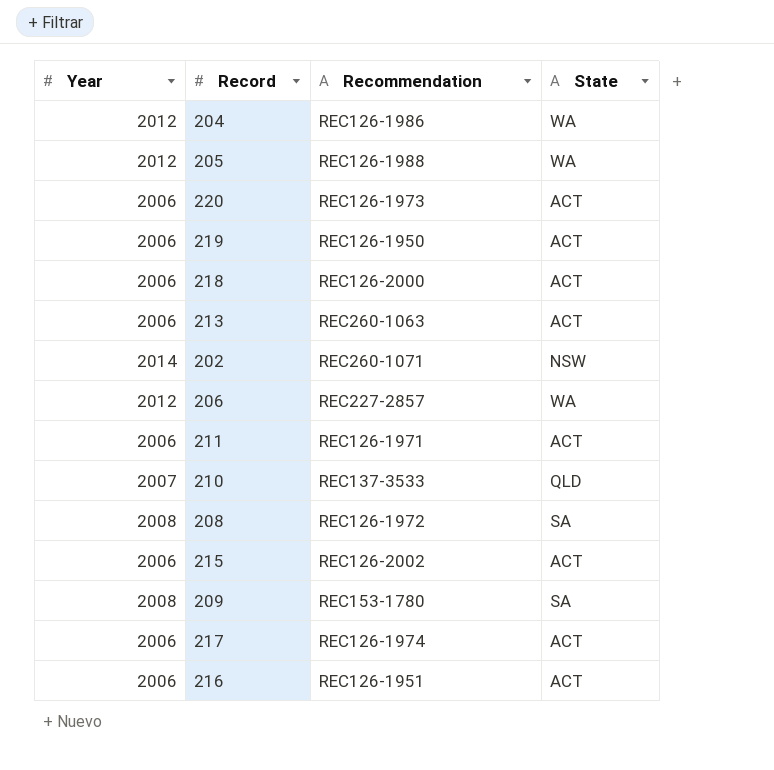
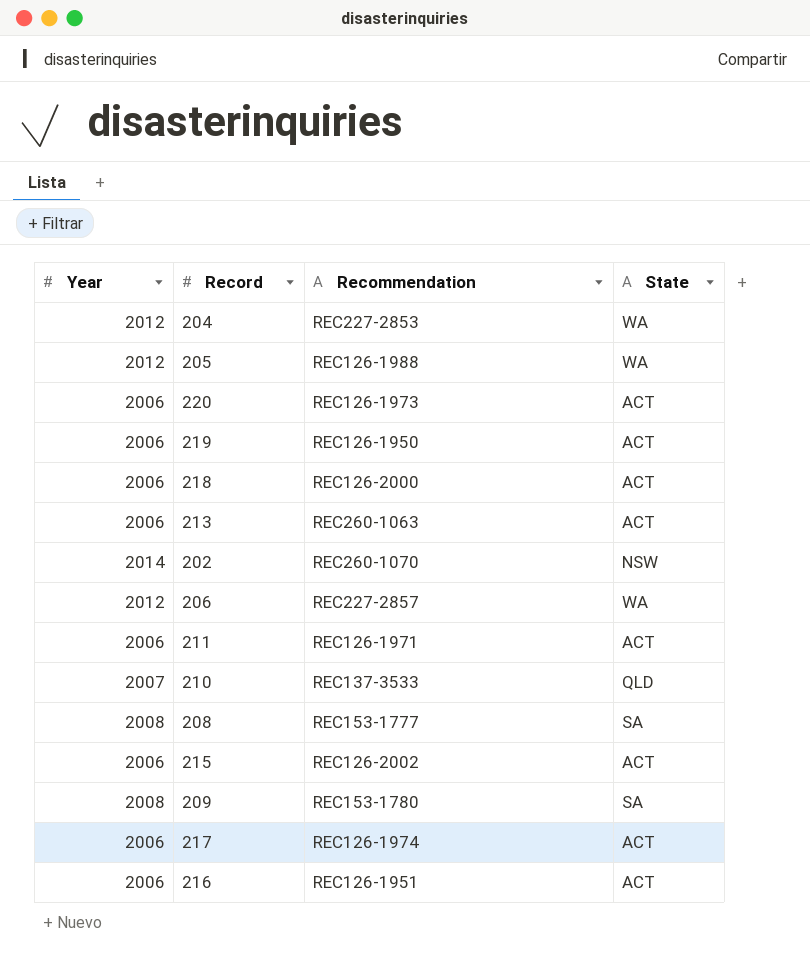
204 | Recommendation: REC126-1986 -> REC227-2853
202 | Recommendation: REC260-1071 -> REC260-1070
208 | Recommendation: REC126-1972 -> REC153-1777

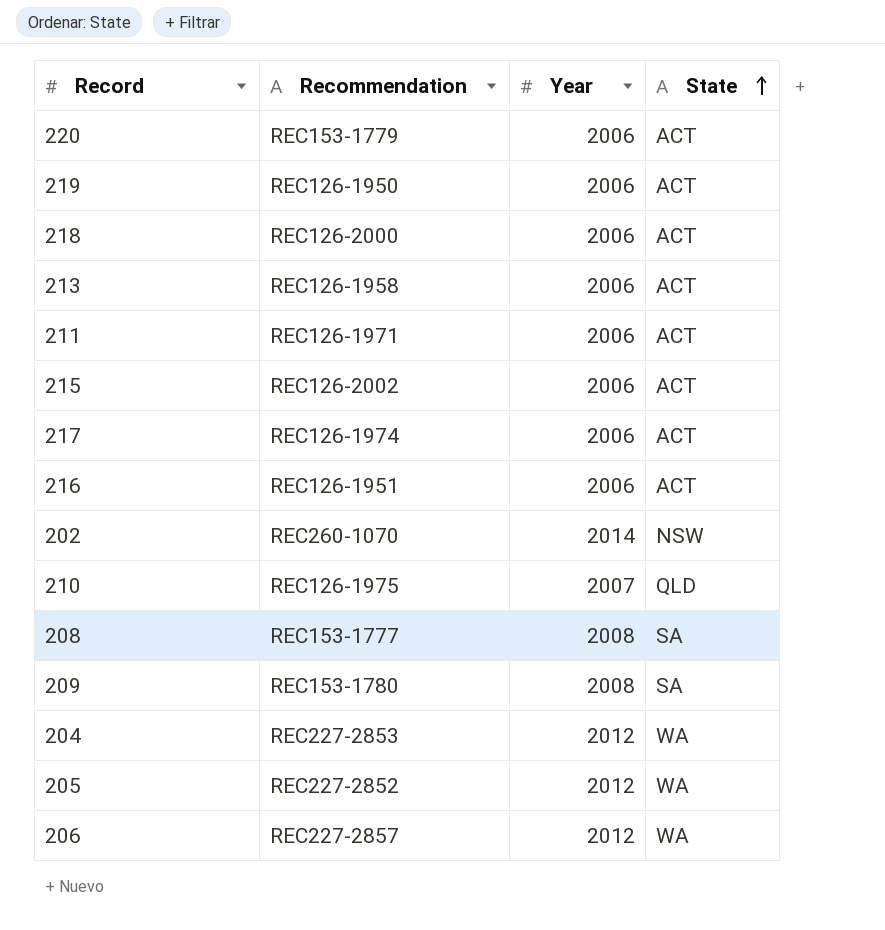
row order: none -> State ascending
column Year | position: 1 -> 3
220 | Recommendation: REC126-1973 -> REC153-1779
213 | Recommendation: REC260-1063 -> REC126-1958
210 | Recommendation: REC137-3533 -> REC126-1975
205 | Recommendation: REC126-1988 -> REC227-2852

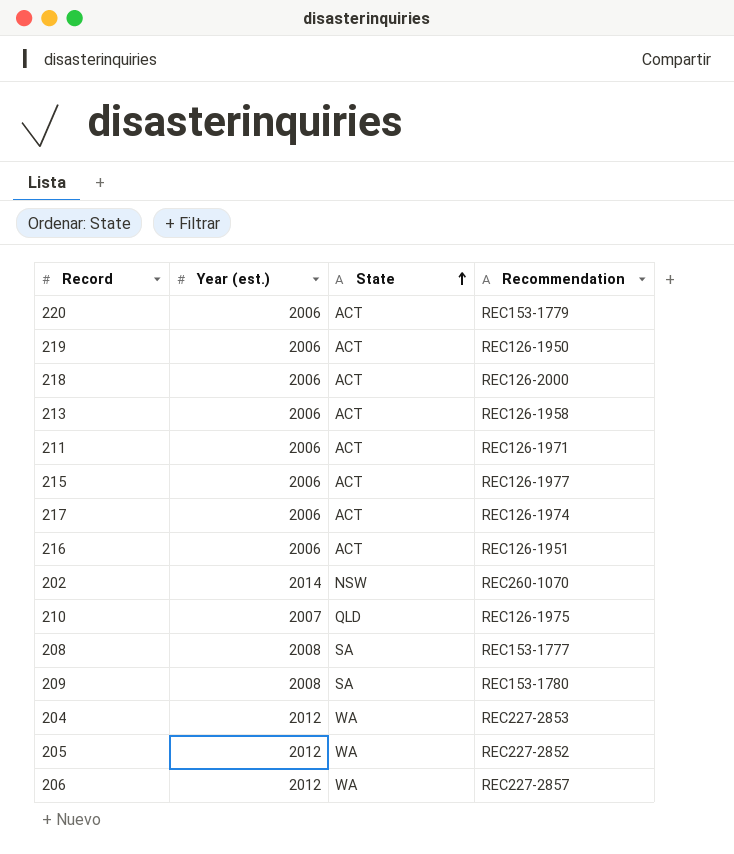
column name: Year -> Year (est.)
column Recommendation | position: 2 -> 4
215 | Recommendation: REC126-2002 -> REC126-1977

